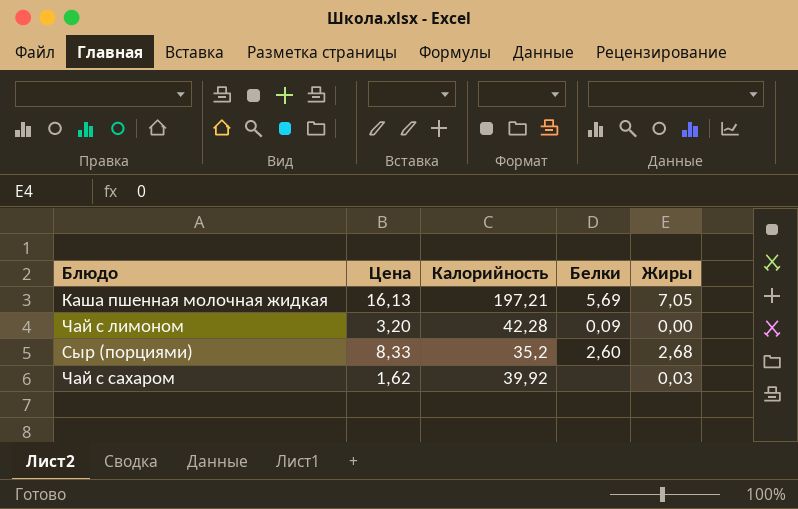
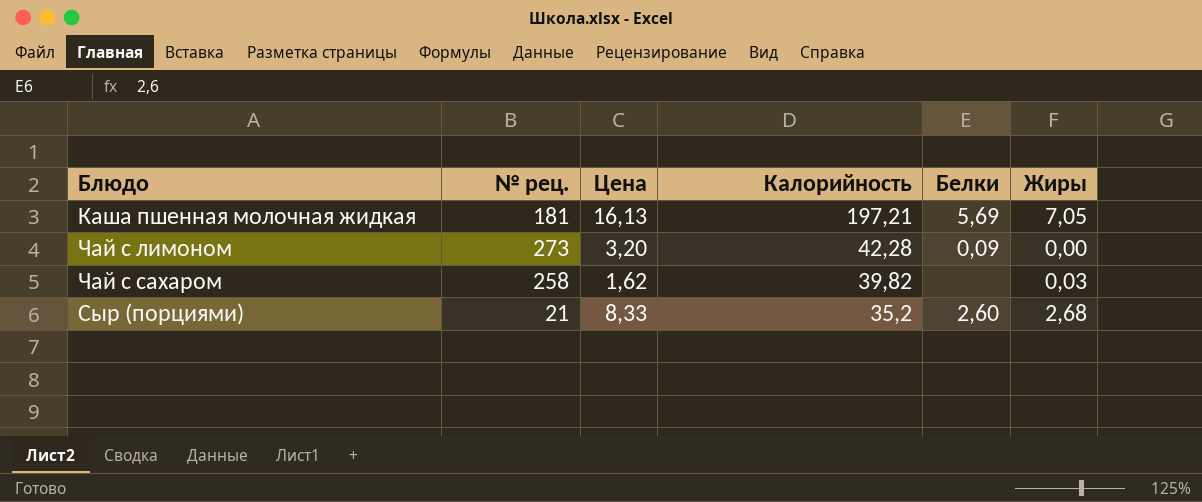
row order: none -> Калорийность descending
column № рец. | position: none -> 2
Чай с сахаром | Калорийность: 39,92 -> 39,82

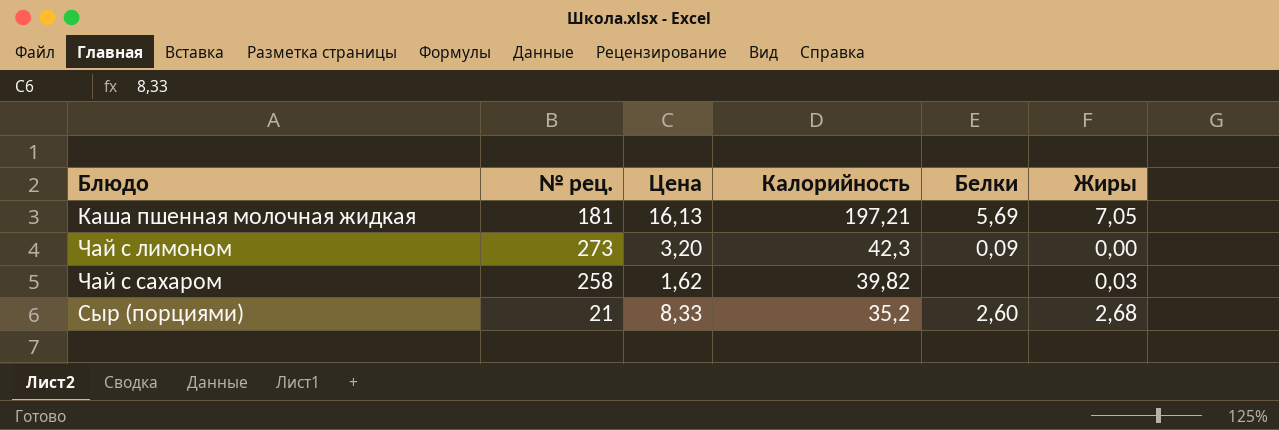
Чай с лимоном | Калорийность: 42,28 -> 42,3

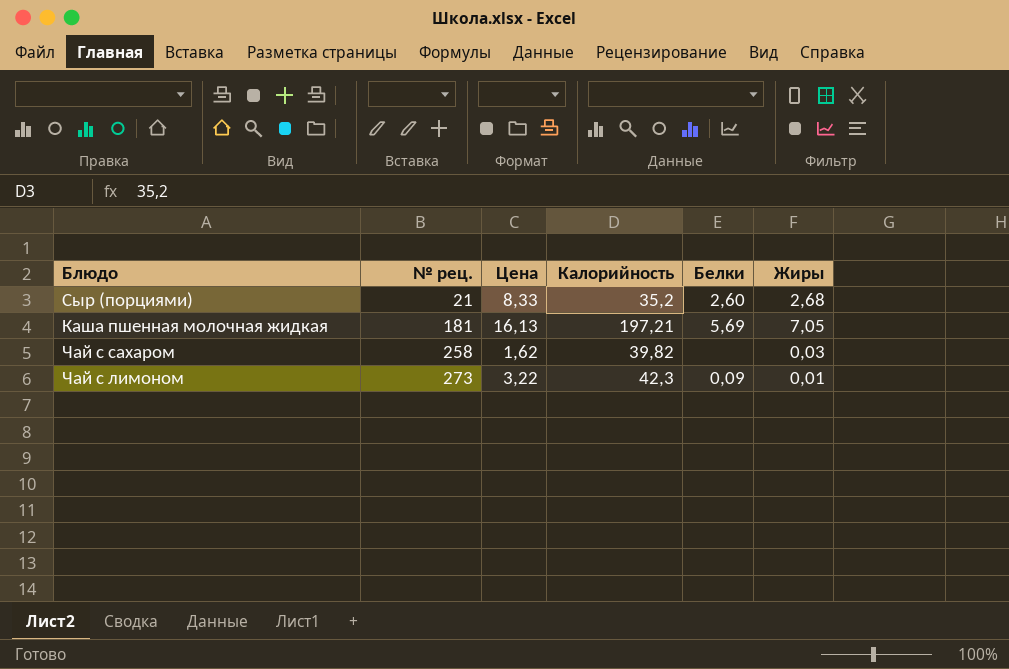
row order: Калорийность descending -> № рец. ascending
Чай с лимоном | Цена: 3,20 -> 3,22
Чай с лимоном | Жиры: 0,00 -> 0,01

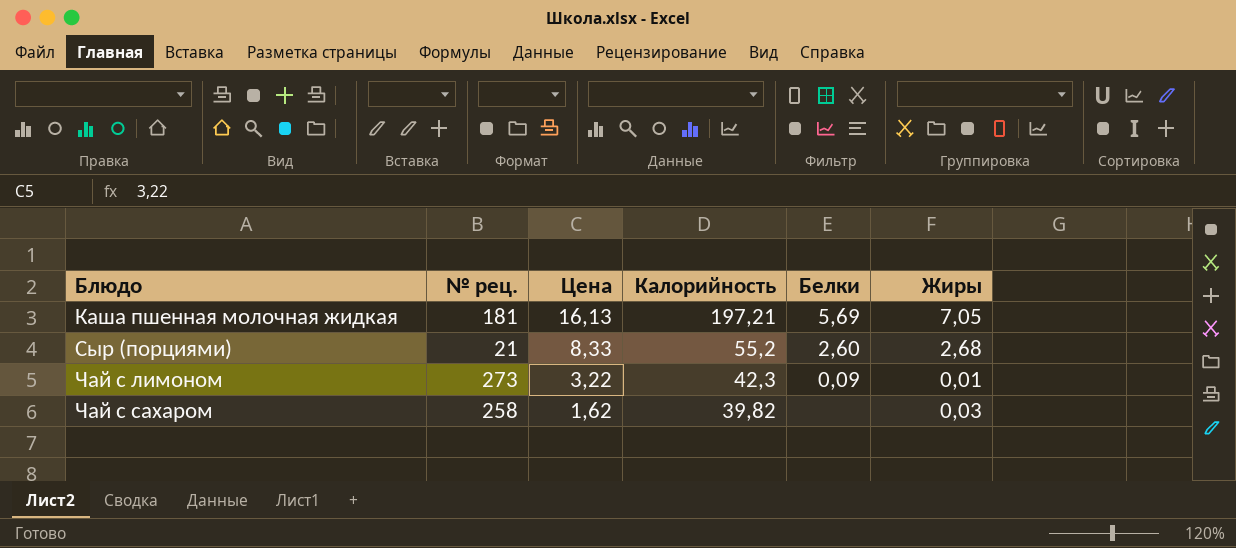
row order: № рец. ascending -> Блюдо ascending
Сыр (порциями) | Калорийность: 35,2 -> 55,2

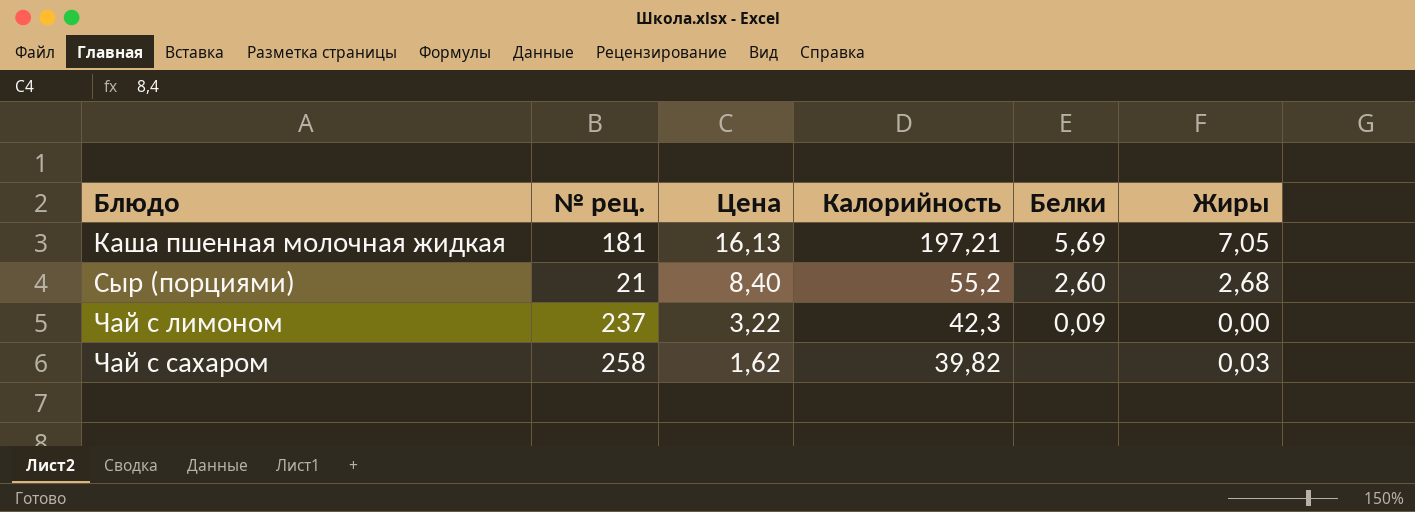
Сыр (порциями) | Цена: 8,33 -> 8,40
Чай с лимоном | № рец.: 273 -> 237
Чай с лимоном | Жиры: 0,01 -> 0,00

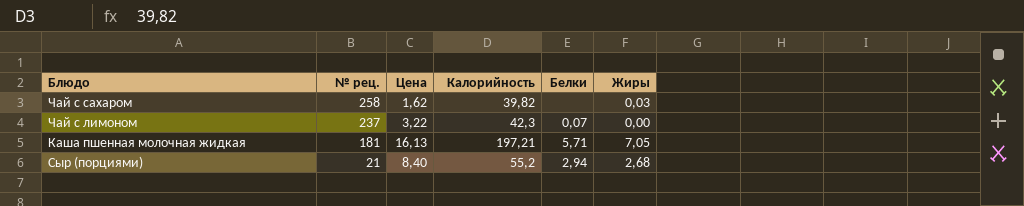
row order: Блюдо ascending -> № рец. descending
Чай с лимоном | Белки: 0,09 -> 0,07
Каша пшенная молочная жидкая | Белки: 5,69 -> 5,71
Сыр (порциями) | Белки: 2,60 -> 2,94

